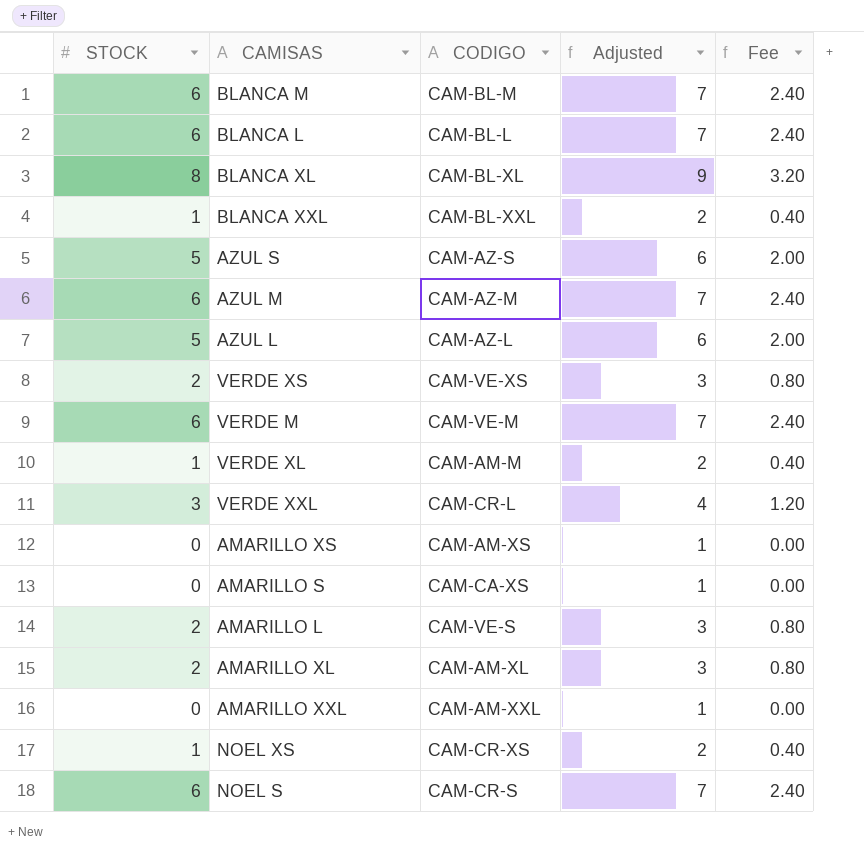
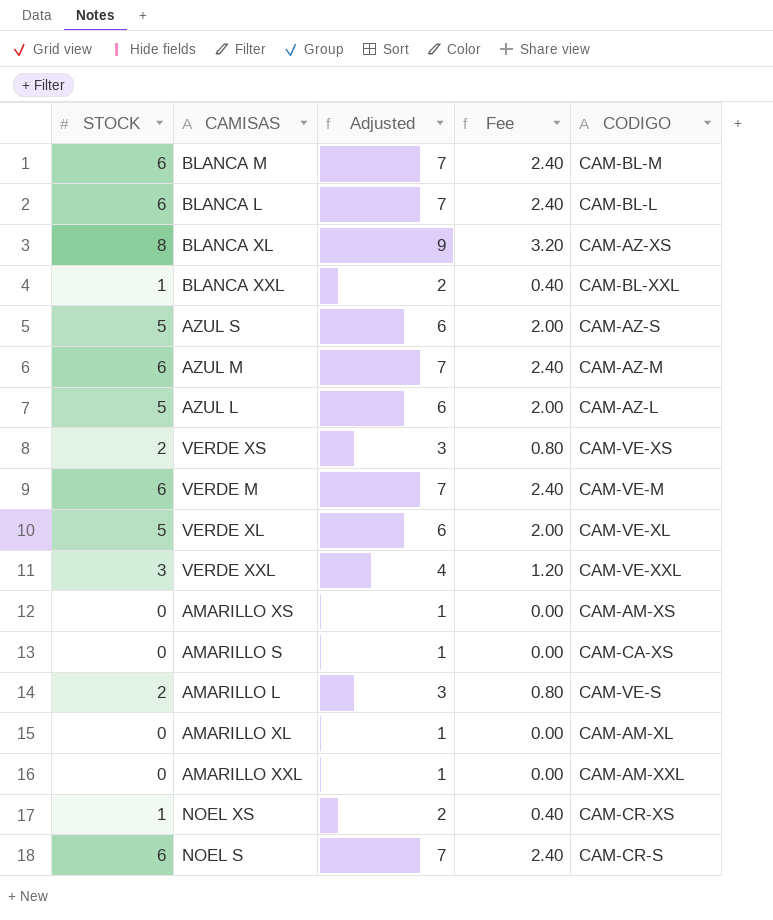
column CODIGO | position: 3 -> 5
BLANCA XL | CODIGO: CAM-BL-XL -> CAM-AZ-XS
VERDE XL | STOCK: 1 -> 5
VERDE XL | Adjusted: 2 -> 6
VERDE XL | Fee: 0.40 -> 2.00
VERDE XL | CODIGO: CAM-AM-M -> CAM-VE-XL
VERDE XXL | CODIGO: CAM-CR-L -> CAM-VE-XXL
AMARILLO XL | STOCK: 2 -> 0
AMARILLO XL | Adjusted: 3 -> 1
AMARILLO XL | Fee: 0.80 -> 0.00

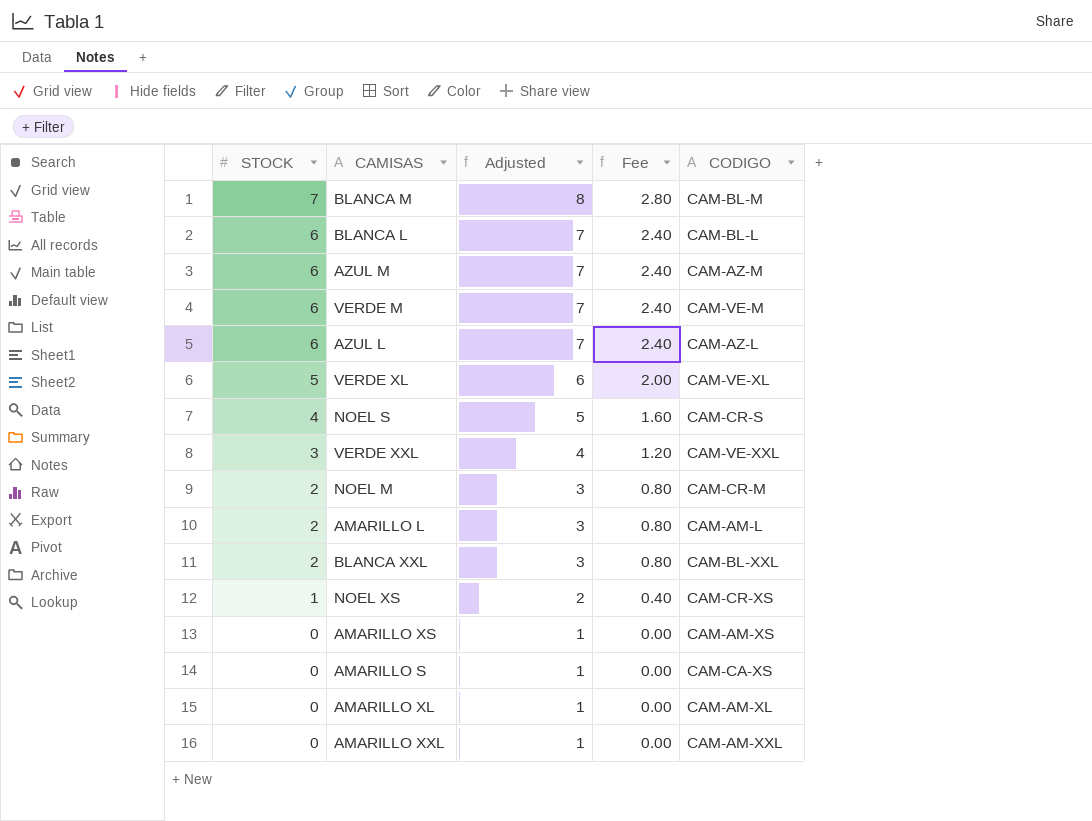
row order: none -> STOCK descending
row BLANCA XL: 8 | 9 | 3.20 | CAM-AZ-XS -> none
row AZUL S: 5 | 6 | 2.00 | CAM-AZ-S -> none
row VERDE XS: 2 | 3 | 0.80 | CAM-VE-XS -> none
BLANCA M | STOCK: 6 -> 7
BLANCA M | Adjusted: 7 -> 8
BLANCA M | Fee: 2.40 -> 2.80
AZUL L | STOCK: 5 -> 6
AZUL L | Adjusted: 6 -> 7
AZUL L | Fee: 2.00 -> 2.40
NOEL S | STOCK: 6 -> 4
NOEL S | Adjusted: 7 -> 5
NOEL S | Fee: 2.40 -> 1.60
row NOEL M: none -> 2 | 3 | 0.80 | CAM-CR-M
AMARILLO L | CODIGO: CAM-VE-S -> CAM-AM-L
BLANCA XXL | STOCK: 1 -> 2
BLANCA XXL | Adjusted: 2 -> 3
BLANCA XXL | Fee: 0.40 -> 0.80

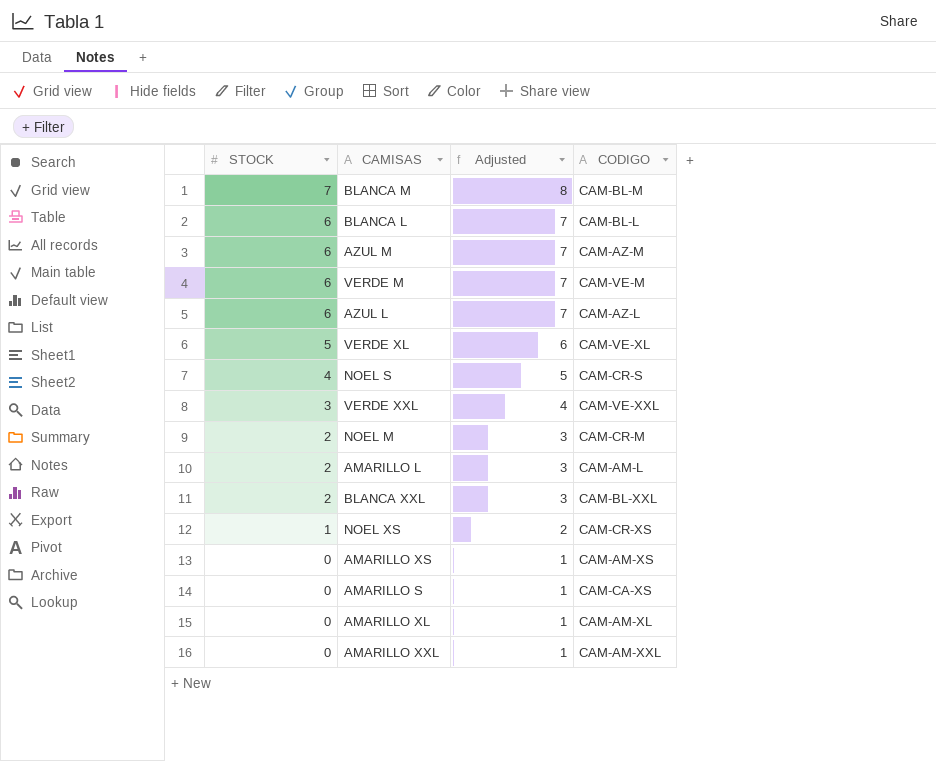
column Fee | formula: [STOCK] * 0.4 -> none

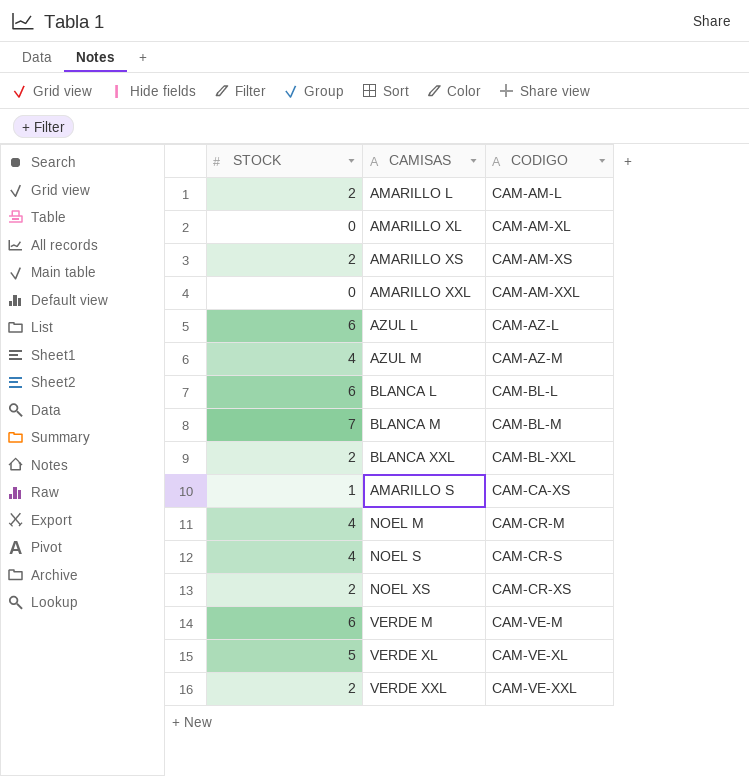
row order: STOCK descending -> CODIGO ascending
column Adjusted | formula: [STOCK] + 1 -> none
AMARILLO XS | STOCK: 0 -> 2
AZUL M | STOCK: 6 -> 4
AMARILLO S | STOCK: 0 -> 1
NOEL M | STOCK: 2 -> 4
NOEL XS | STOCK: 1 -> 2
VERDE XXL | STOCK: 3 -> 2

